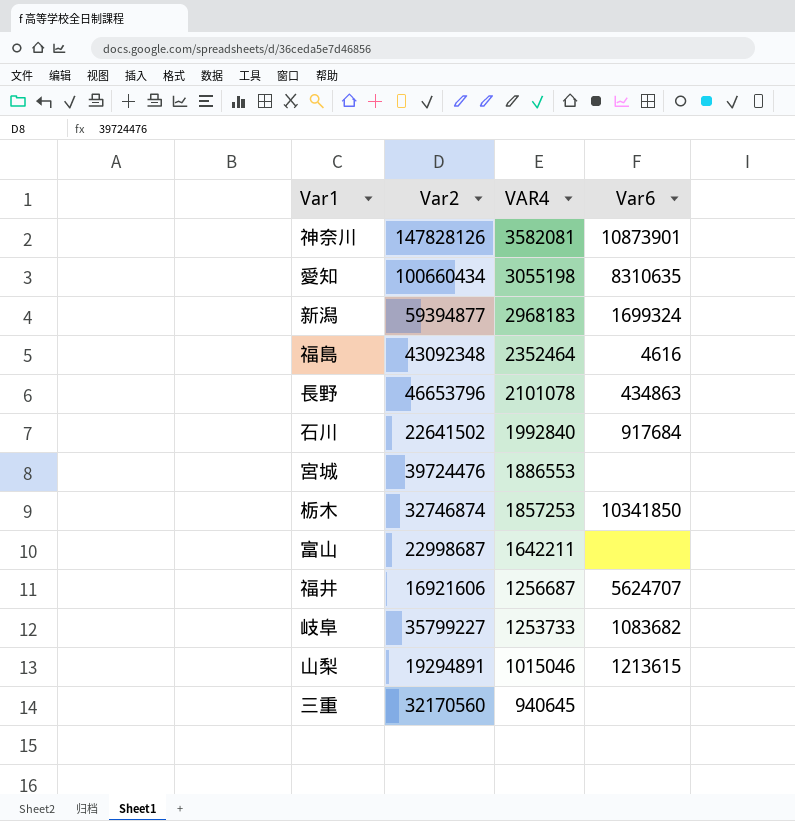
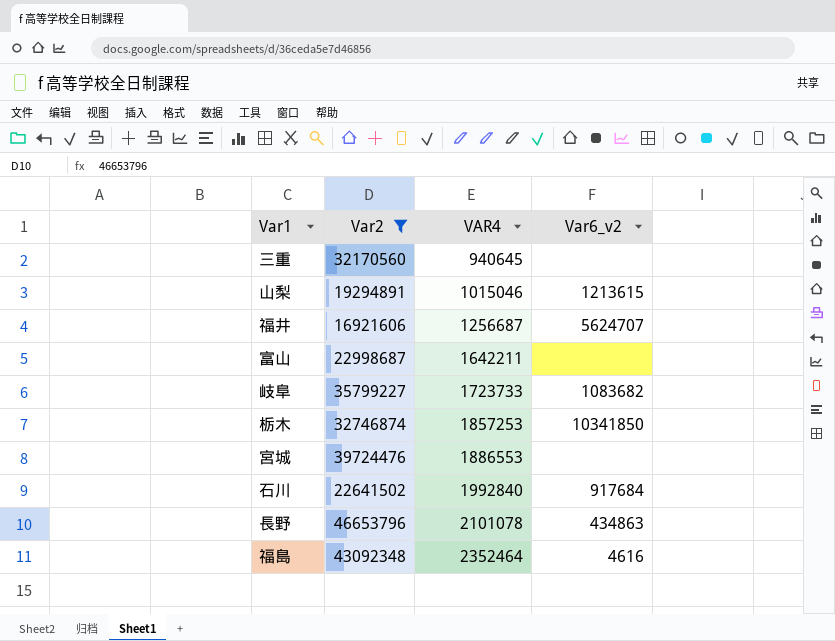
filter: none -> Var2 <= 46653796
row order: VAR4 descending -> VAR4 ascending
column name: Var6 -> Var6_v2
岐阜 | VAR4: 1253733 -> 1723733

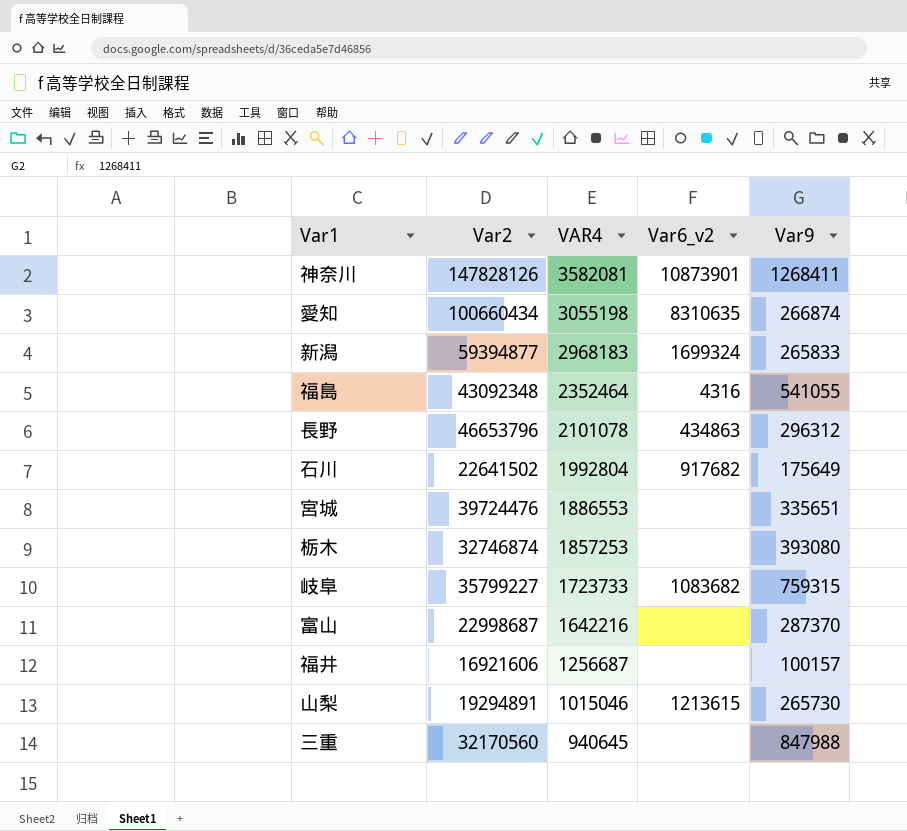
filter: Var2 <= 46653796 -> none
row order: VAR4 ascending -> VAR4 descending
column Var9 | position: none -> 5
福島 | Var6_v2: 4616 -> 4316
石川 | VAR4: 1992840 -> 1992804
石川 | Var6_v2: 917684 -> 917682
栃木 | Var6_v2: 10341850 -> none
富山 | VAR4: 1642211 -> 1642216
福井 | Var6_v2: 5624707 -> none

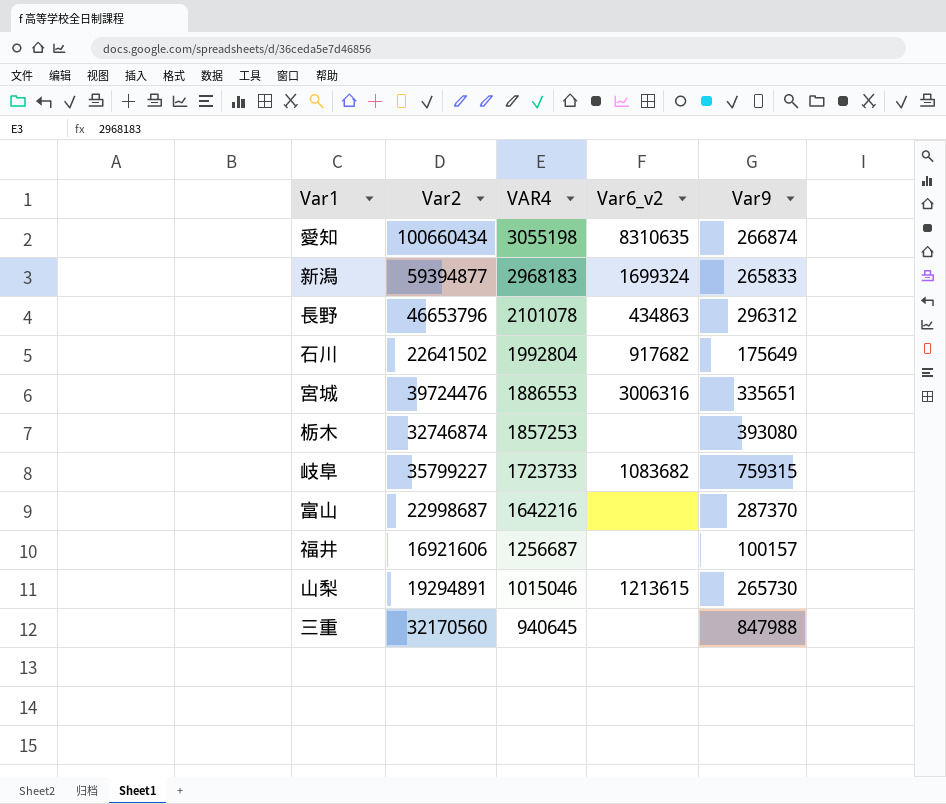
row 神奈川: 147828126 | 3582081 | 10873901 | 1268411 -> none
row 福島: 43092348 | 2352464 | 4316 | 541055 -> none
宮城 | Var6_v2: none -> 3006316

